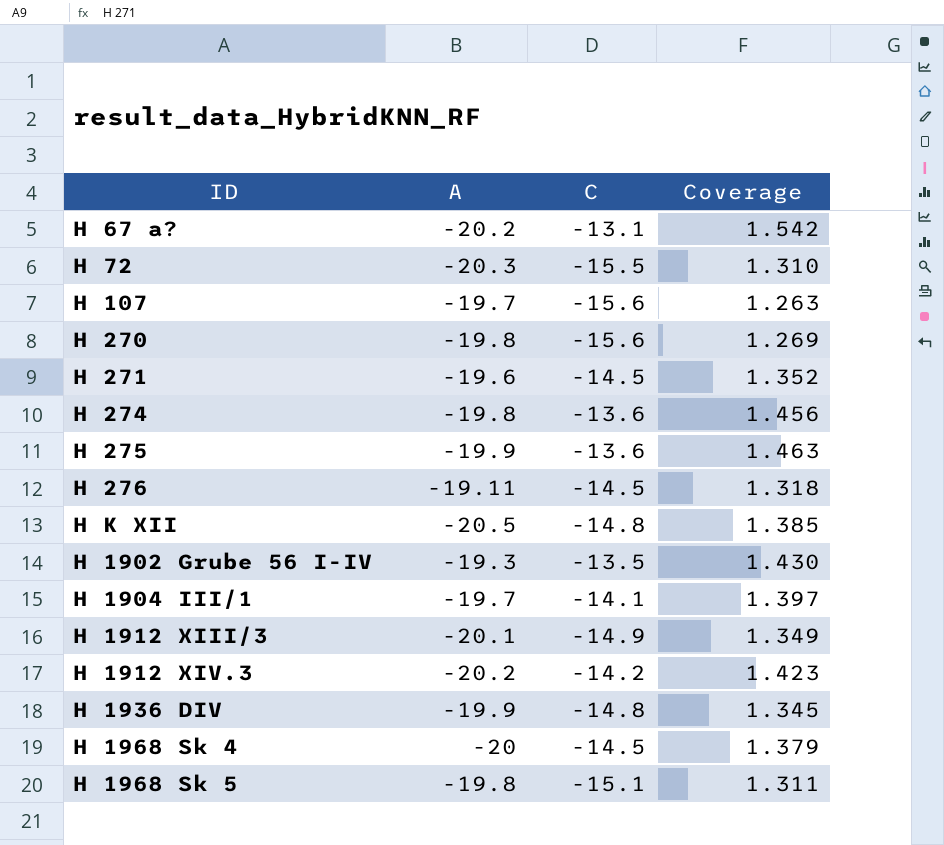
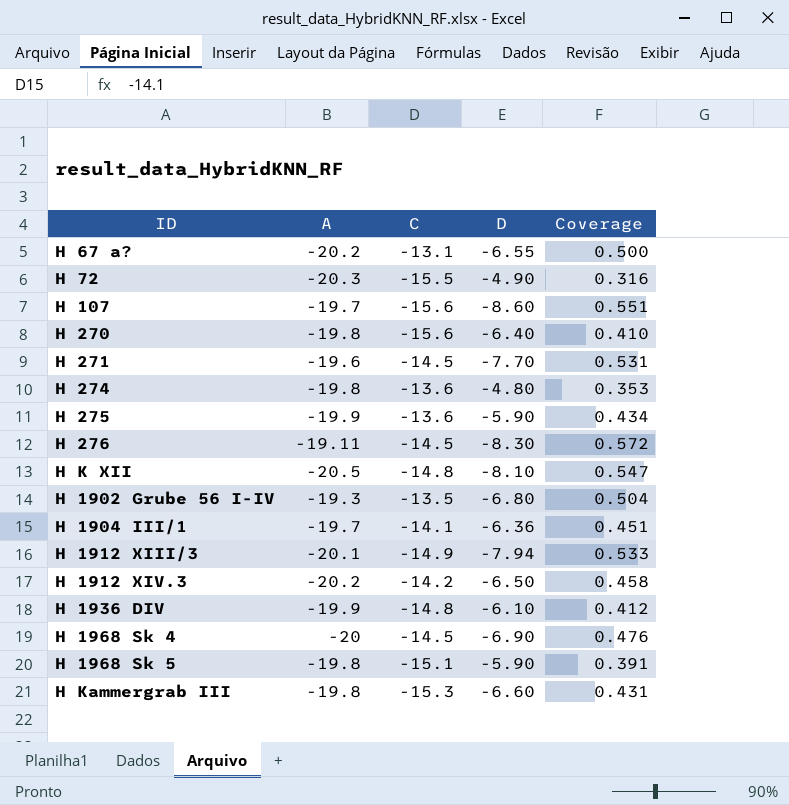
column D | position: none -> 4
column Coverage | formula: [A] / [C] -> [D] / [C]
row H Kammergrab III: none -> -19.8 | -15.3 | -6.60 | 0.431

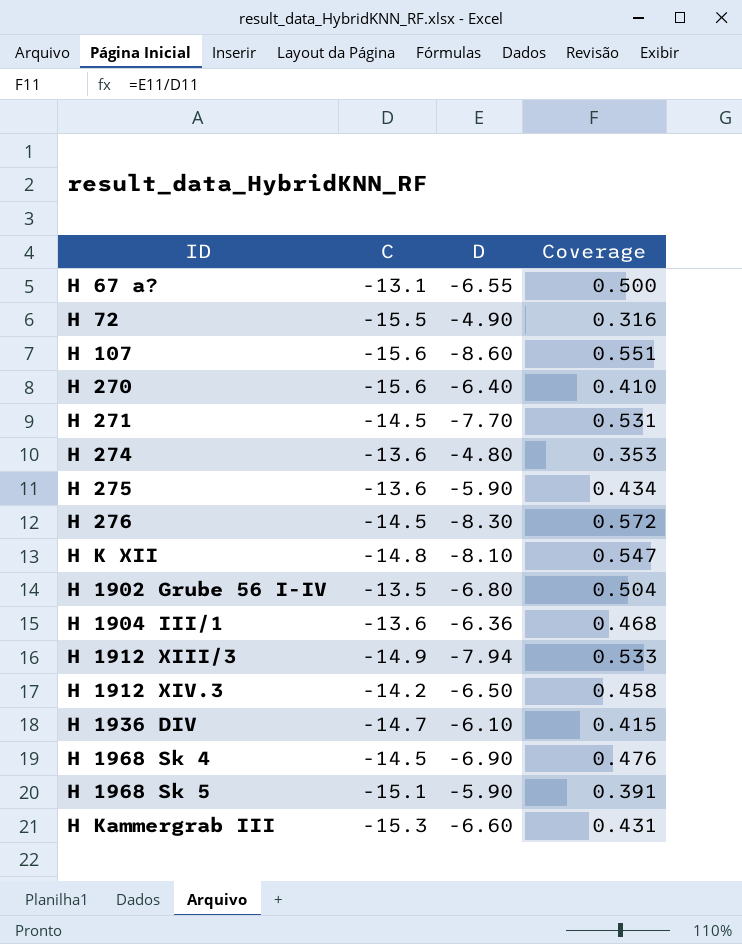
column A | position: 2 -> none
H 1904 III/1 | C: -14.1 -> -13.6
H 1904 III/1 | Coverage: 0.451 -> 0.468
H 1936 DIV | C: -14.8 -> -14.7
H 1936 DIV | Coverage: 0.412 -> 0.415

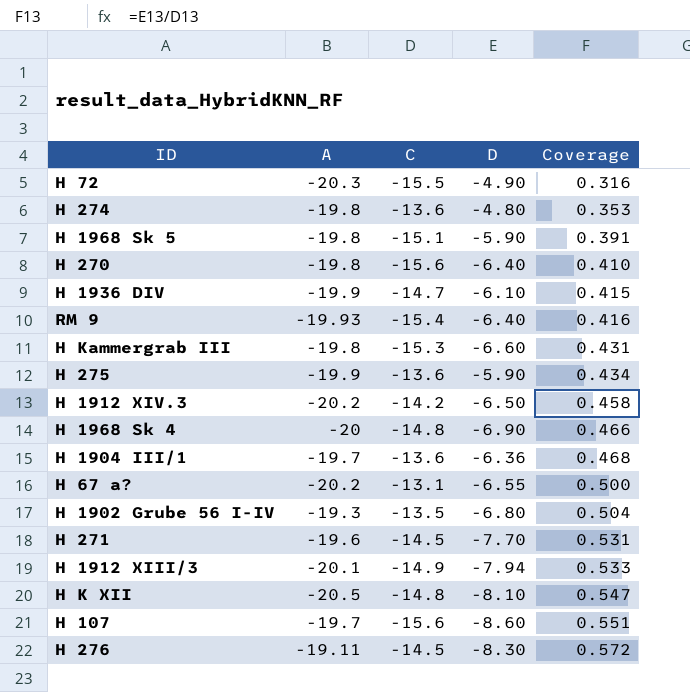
row order: none -> Coverage ascending
column A | position: none -> 2
row RM 9: none -> -19.93 | -15.4 | -6.40 | 0.416
H 1968 Sk 4 | C: -14.5 -> -14.8
H 1968 Sk 4 | Coverage: 0.476 -> 0.466

